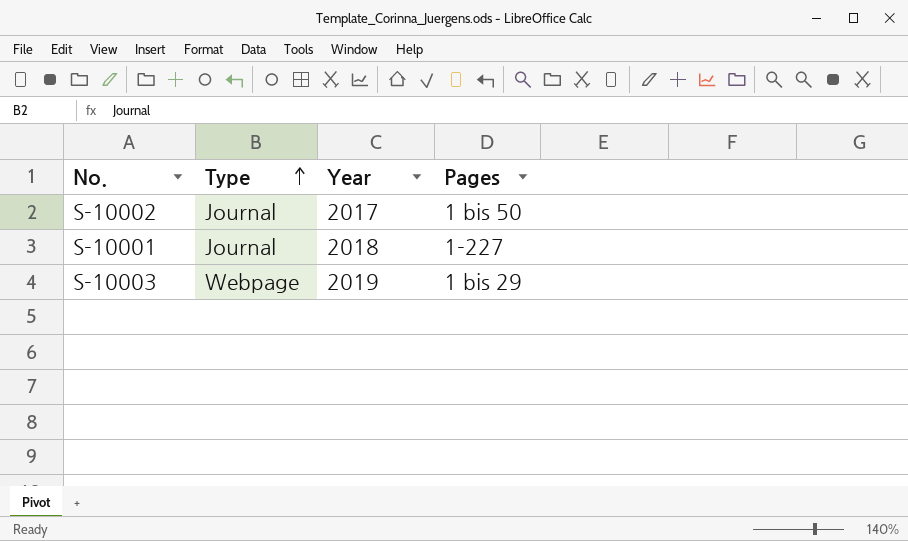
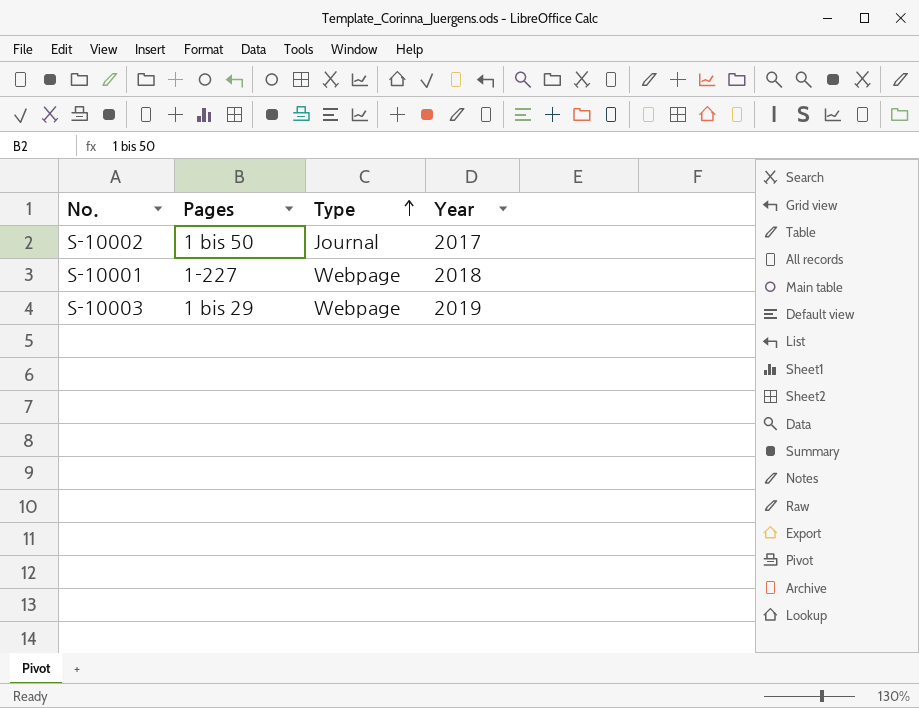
column Pages | position: 4 -> 2
S-10001 | Type: Journal -> Webpage

